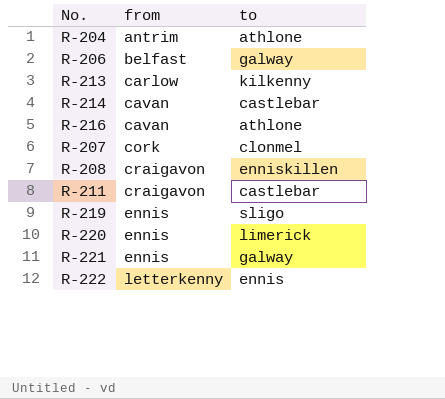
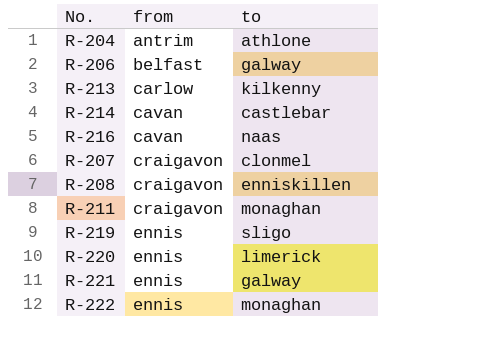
R-216 | to: athlone -> naas
R-207 | from: cork -> craigavon
R-211 | to: castlebar -> monaghan
R-222 | from: letterkenny -> ennis
R-222 | to: ennis -> monaghan

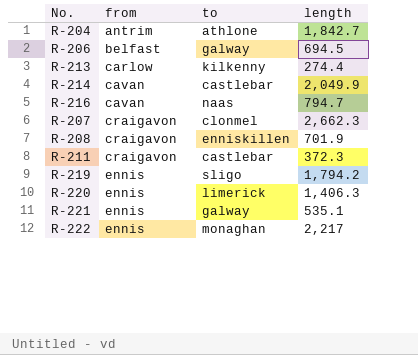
column length | position: none -> 4
R-211 | to: monaghan -> castlebar

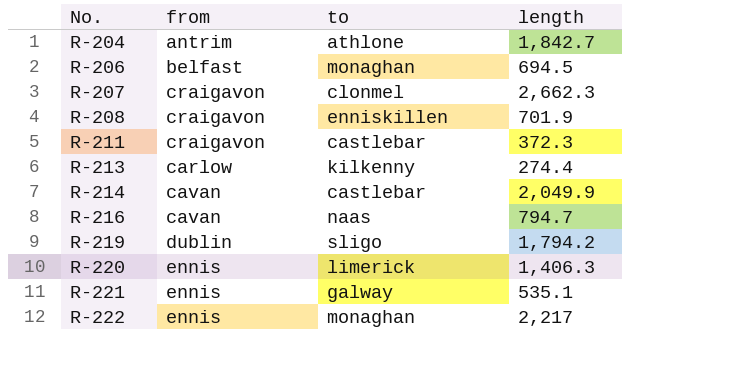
row order: from ascending -> No. ascending
R-206 | to: galway -> monaghan
R-219 | from: ennis -> dublin

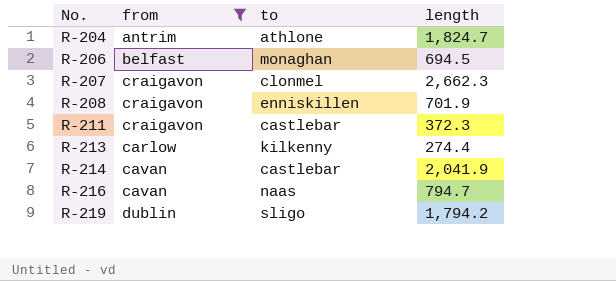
filter: none -> from != ennis
R-204 | length: 1,842.7 -> 1,824.7
R-214 | length: 2,049.9 -> 2,041.9

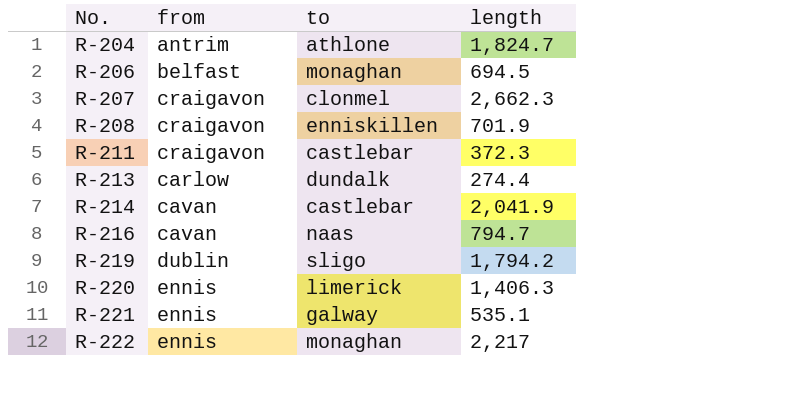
filter: from != ennis -> none
R-213 | to: kilkenny -> dundalk

